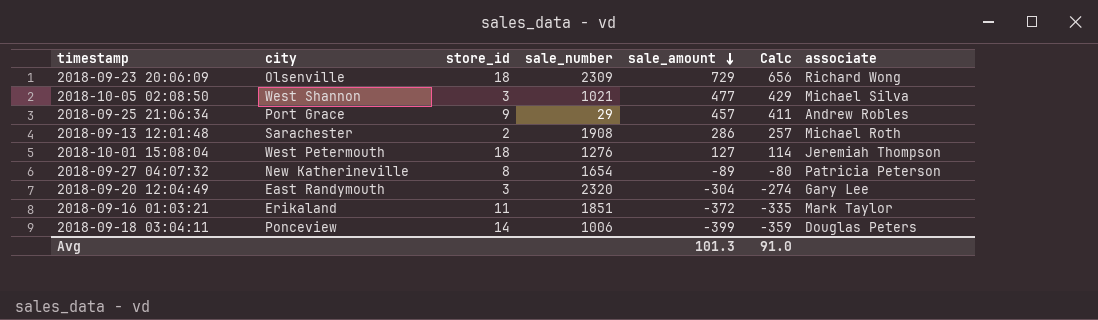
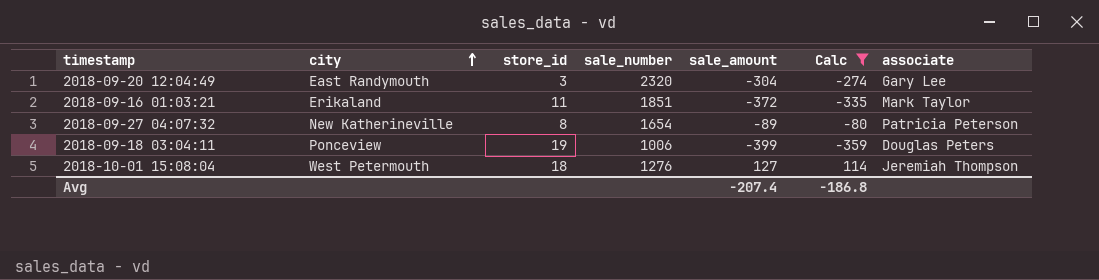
filter: none -> Calc <= 114
row order: sale_amount descending -> city ascending
2018-09-18 03:04:11 | store_id: 14 -> 19
Avg | sale_amount: 101.3 -> -207.4
Avg | Calc: 91.0 -> -186.8

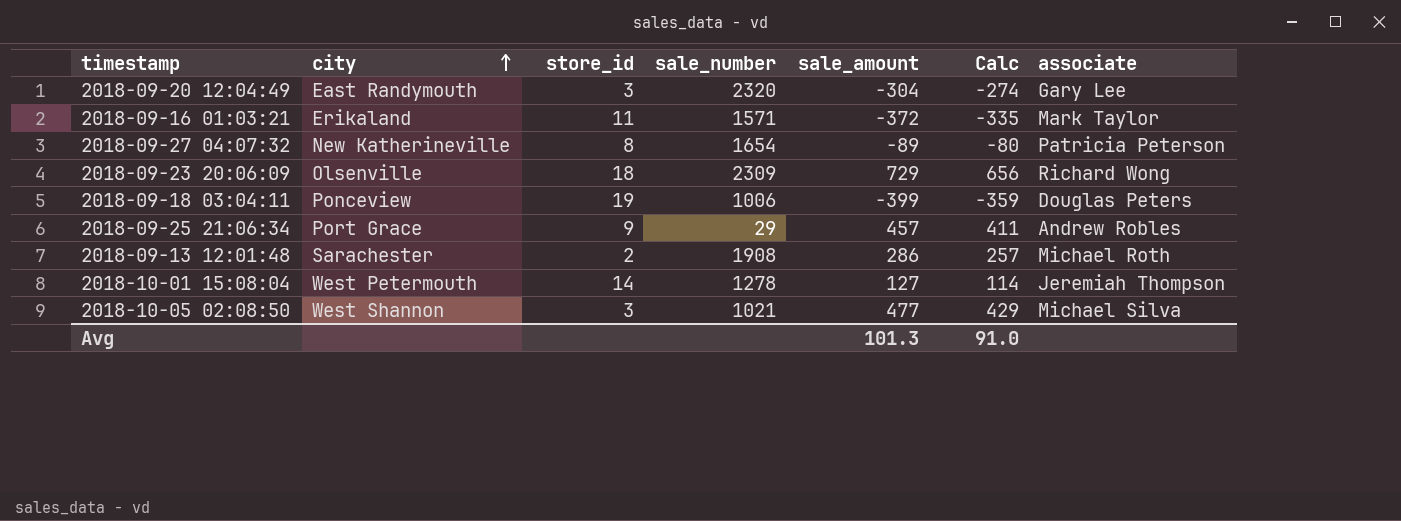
filter: Calc <= 114 -> none
2018-09-16 01:03:21 | sale_number: 1851 -> 1571
2018-10-01 15:08:04 | store_id: 18 -> 14
2018-10-01 15:08:04 | sale_number: 1276 -> 1278
Avg | sale_amount: -207.4 -> 101.3
Avg | Calc: -186.8 -> 91.0

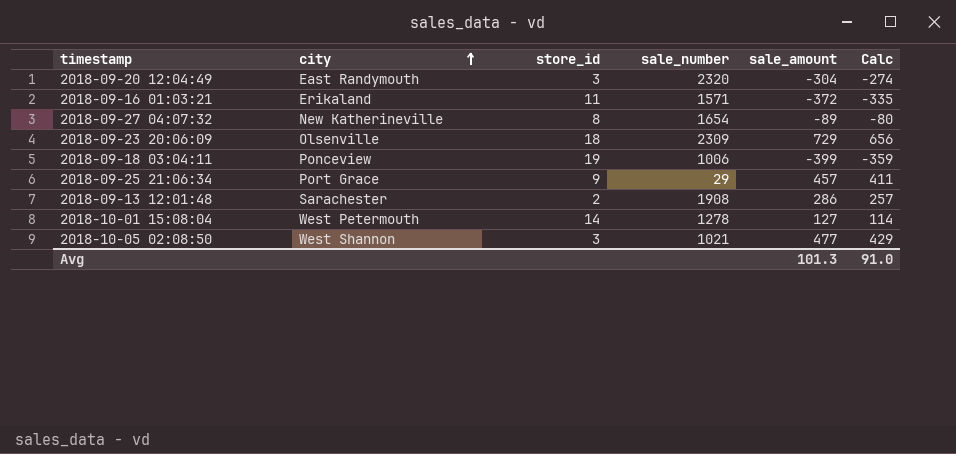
column associate | position: 7 -> none

